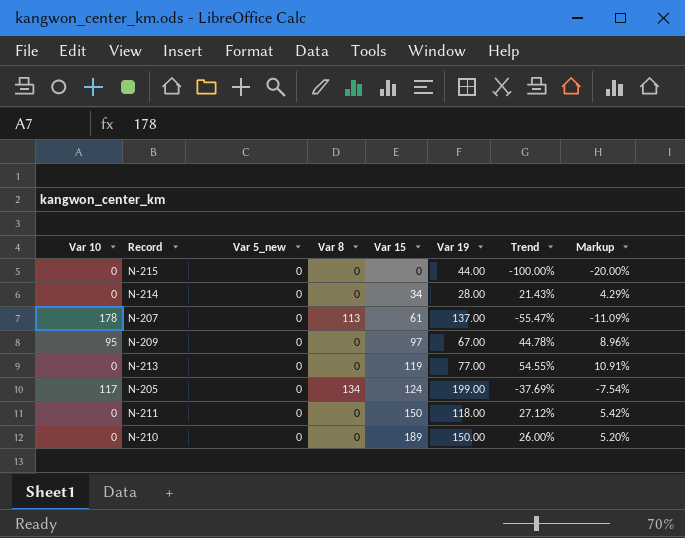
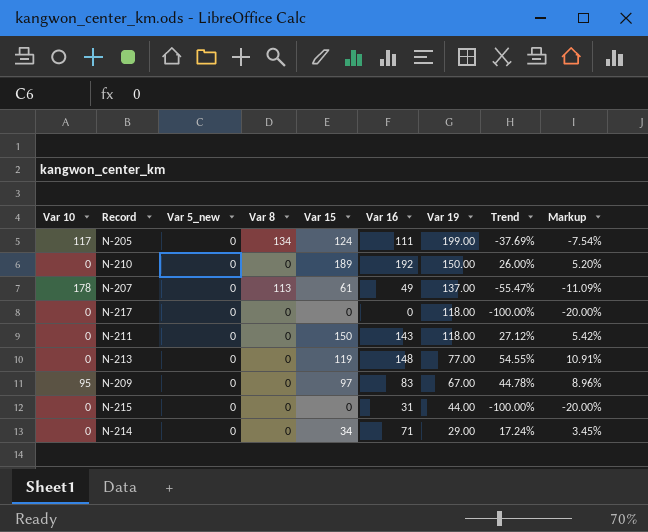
row order: Var 15 ascending -> Var 19 descending
column Var 16 | position: none -> 6
row N-217: none -> 0 | 0 | 0 | 0 | 0 | 118.00 | -100.00% | -20.00%
N-214 | Var 19: 28.00 -> 29.00
N-214 | Trend: 21.43% -> 17.24%
N-214 | Markup: 4.29% -> 3.45%

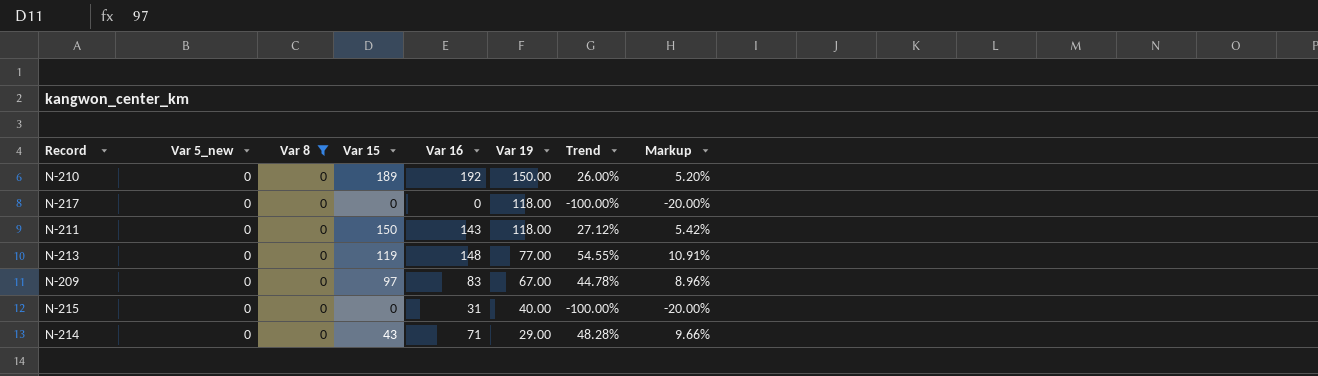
filter: none -> Var 8 = 0
column Var 10 | position: 1 -> none
N-215 | Var 19: 44.00 -> 40.00
N-214 | Var 15: 34 -> 43
N-214 | Trend: 17.24% -> 48.28%
N-214 | Markup: 3.45% -> 9.66%

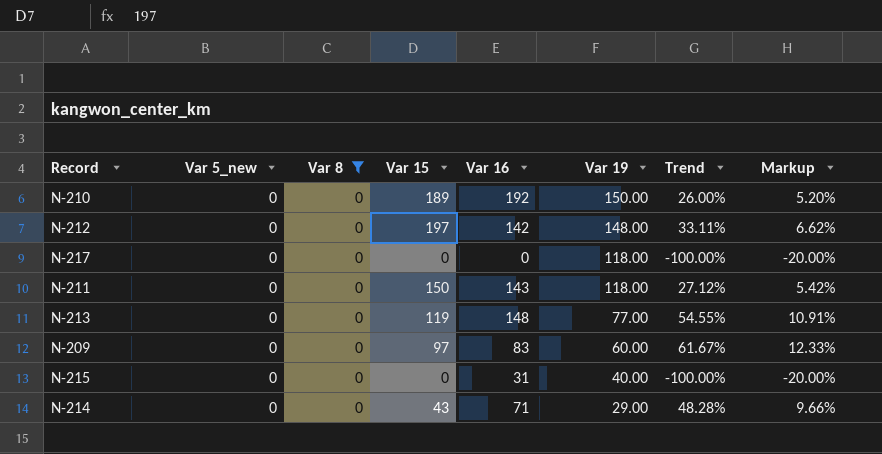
row N-212: none -> 0 | 0 | 197 | 142 | 148.00 | 33.11% | 6.62%
N-209 | Var 19: 67.00 -> 60.00
N-209 | Trend: 44.78% -> 61.67%
N-209 | Markup: 8.96% -> 12.33%

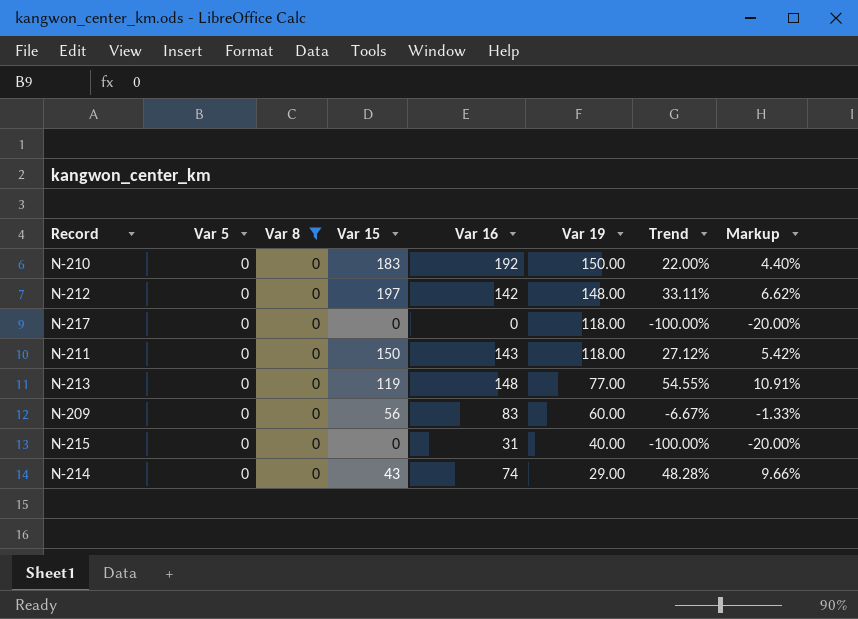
column name: Var 5_new -> Var 5
N-210 | Var 15: 189 -> 183
N-210 | Trend: 26.00% -> 22.00%
N-210 | Markup: 5.20% -> 4.40%
N-209 | Var 15: 97 -> 56
N-209 | Trend: 61.67% -> -6.67%
N-209 | Markup: 12.33% -> -1.33%
N-214 | Var 16: 71 -> 74

